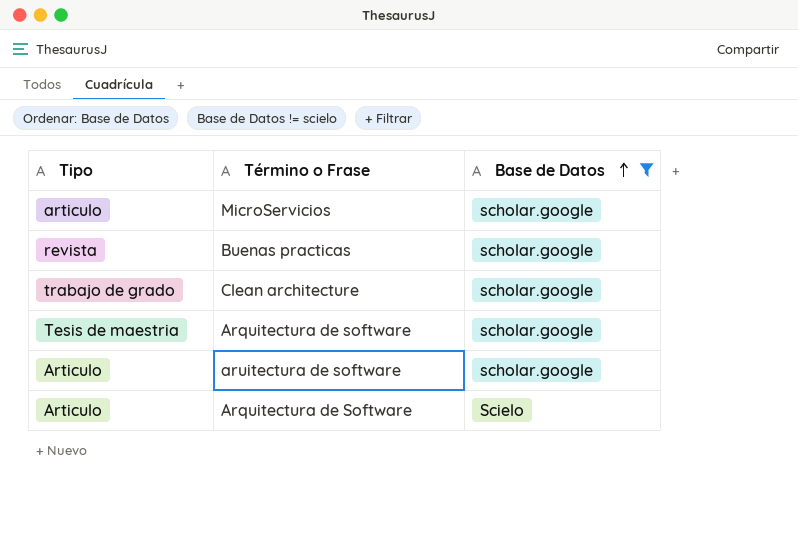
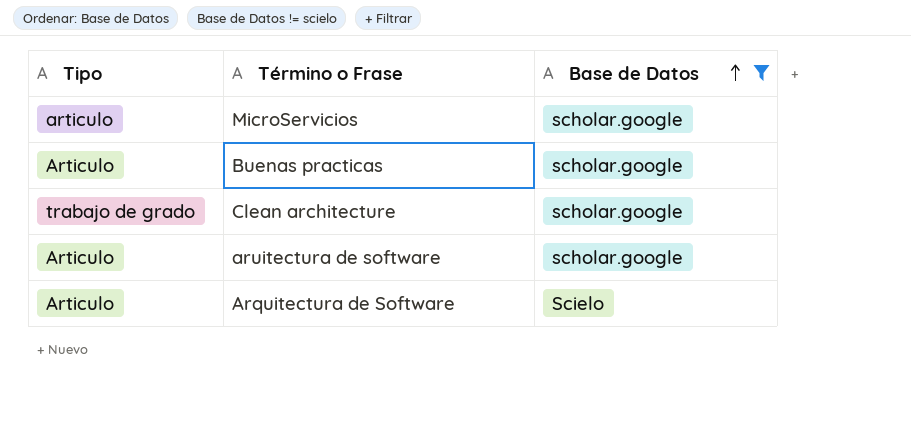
row Arquitectura de software: Tesis de maestria | scholar.google -> none
Buenas practicas | Tipo: revista -> Articulo

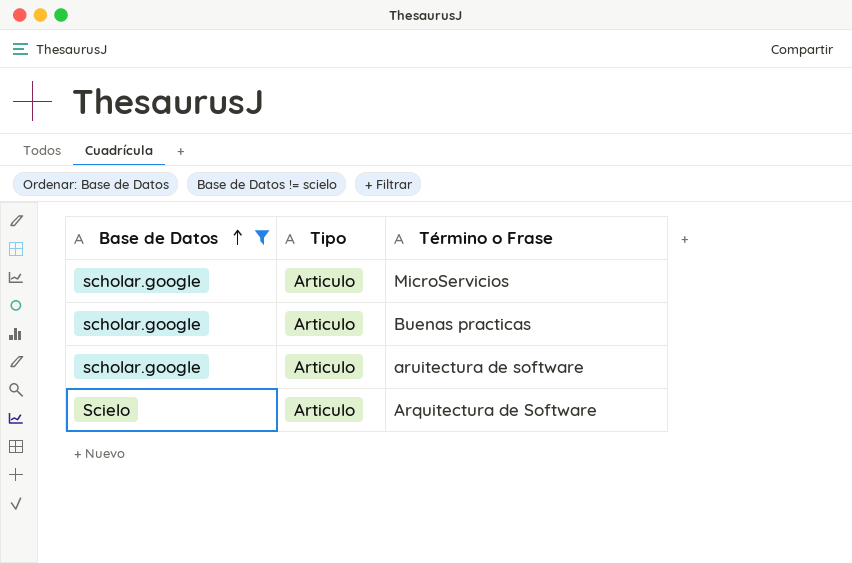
column Base de Datos | position: 3 -> 1
row Clean architecture: trabajo de grado | scholar.google -> none
MicroServicios | Tipo: articulo -> Articulo

